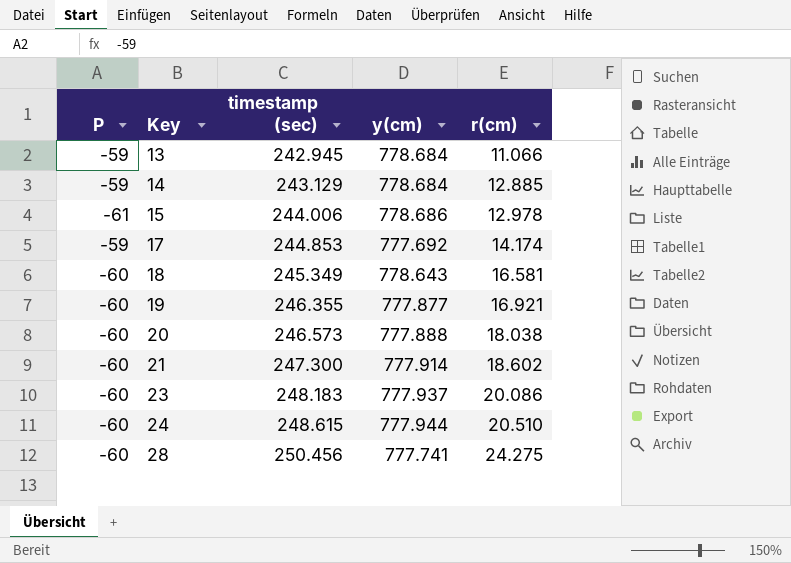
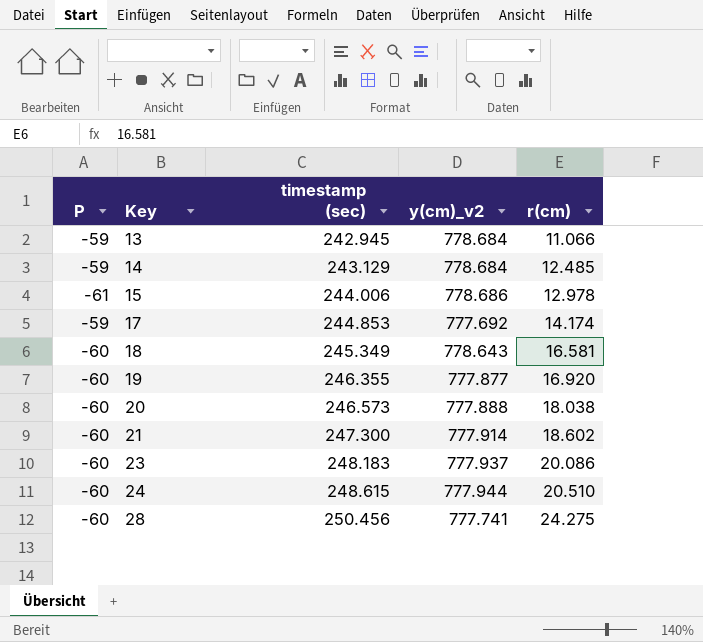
column name: y(cm) -> y(cm)_v2
14 | r(cm): 12.885 -> 12.485
19 | r(cm): 16.921 -> 16.920

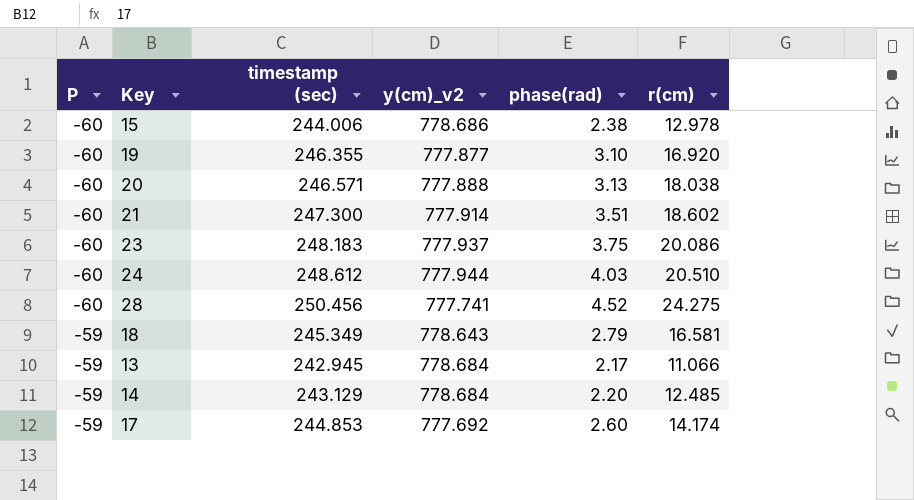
row order: Key ascending -> P ascending
column phase(rad) | position: none -> 5
15 | P: -61 -> -60
20 | timestamp (sec): 246.573 -> 246.571
24 | timestamp (sec): 248.615 -> 248.612
18 | P: -60 -> -59

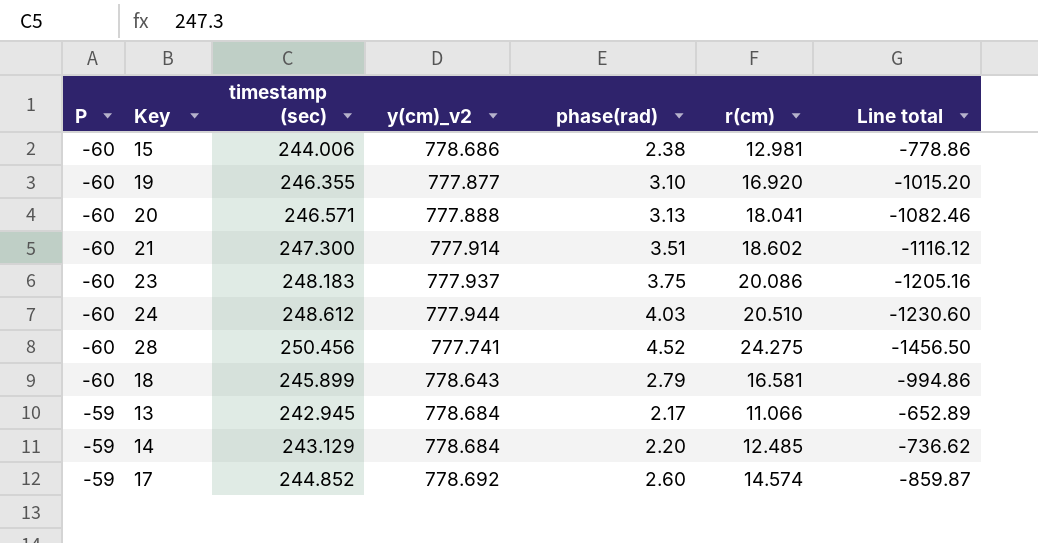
column Line total | formula: none -> [P] * [r(cm)]
15 | r(cm): 12.978 -> 12.981
20 | r(cm): 18.038 -> 18.041
18 | P: -59 -> -60
18 | timestamp (sec): 245.349 -> 245.899
17 | timestamp (sec): 244.853 -> 244.852
17 | y(cm)_v2: 777.692 -> 778.692
17 | r(cm): 14.174 -> 14.574

